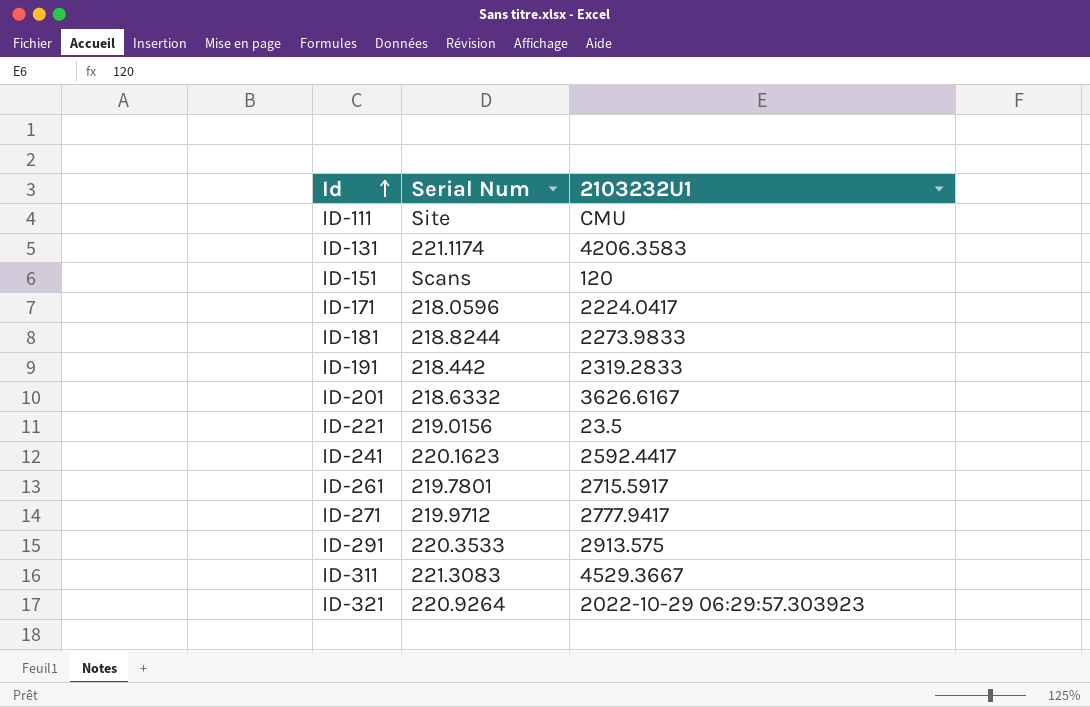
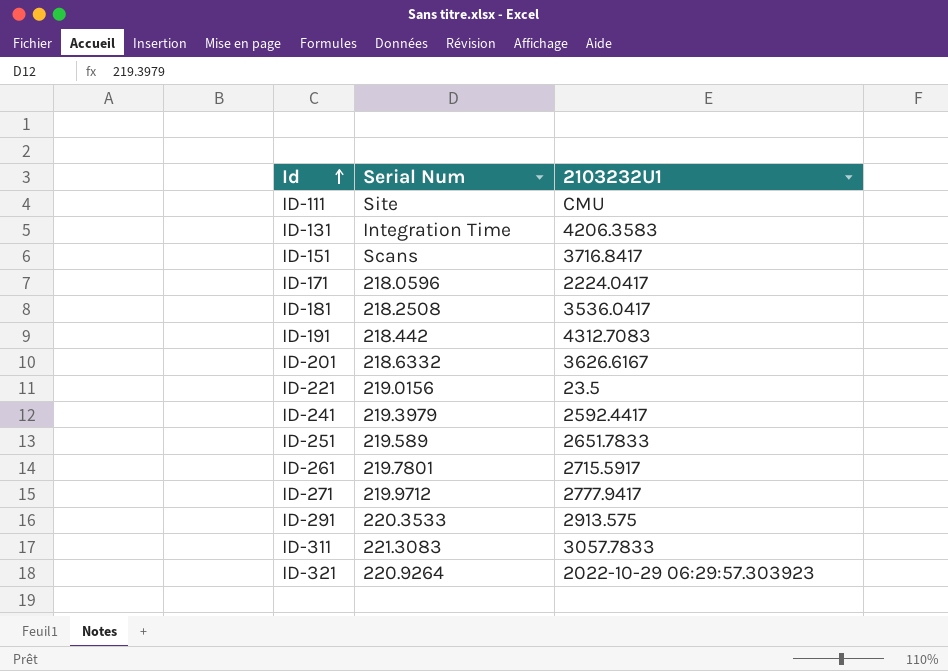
ID-131 | Serial Num: 221.1174 -> Integration Time
ID-151 | 2103232U1: 120 -> 3716.8417
ID-181 | Serial Num: 218.8244 -> 218.2508
ID-181 | 2103232U1: 2273.9833 -> 3536.0417
ID-191 | 2103232U1: 2319.2833 -> 4312.7083
ID-241 | Serial Num: 220.1623 -> 219.3979
row ID-251: none -> 219.589 | 2651.7833
ID-311 | 2103232U1: 4529.3667 -> 3057.7833

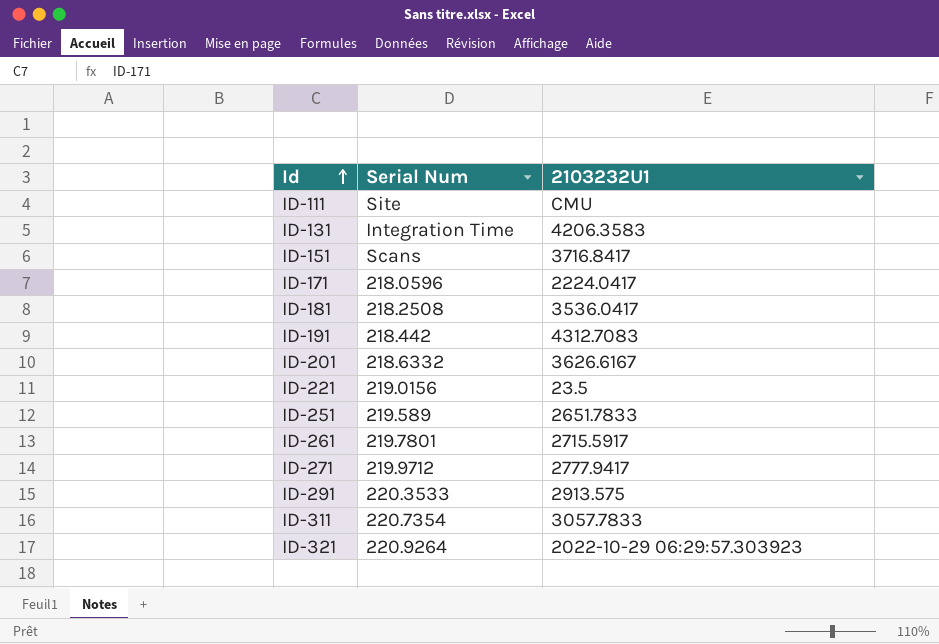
row ID-241: 219.3979 | 2592.4417 -> none
ID-311 | Serial Num: 221.3083 -> 220.7354

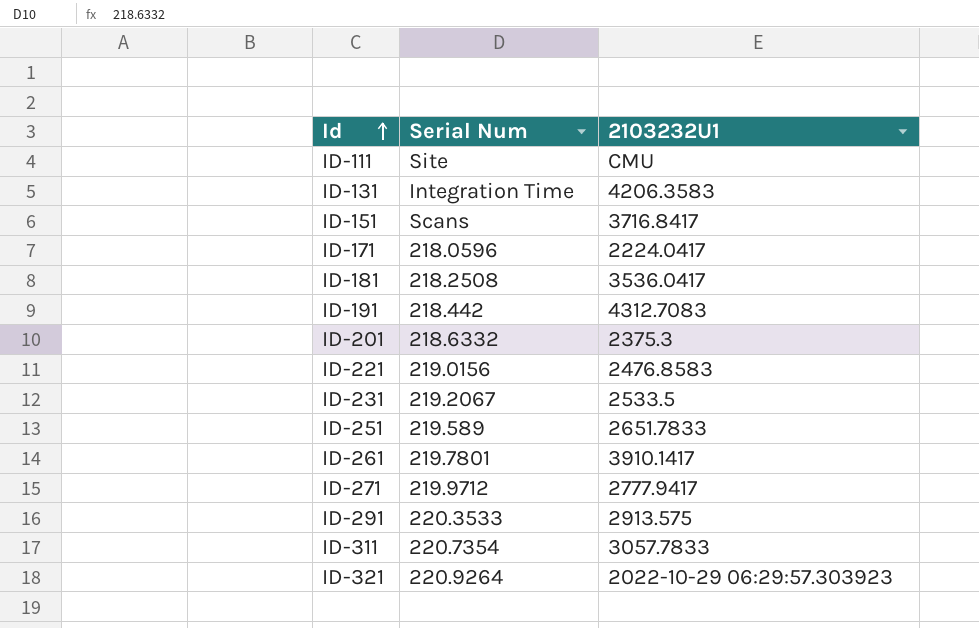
ID-201 | 2103232U1: 3626.6167 -> 2375.3
ID-221 | 2103232U1: 23.5 -> 2476.8583
row ID-231: none -> 219.2067 | 2533.5
ID-261 | 2103232U1: 2715.5917 -> 3910.1417

